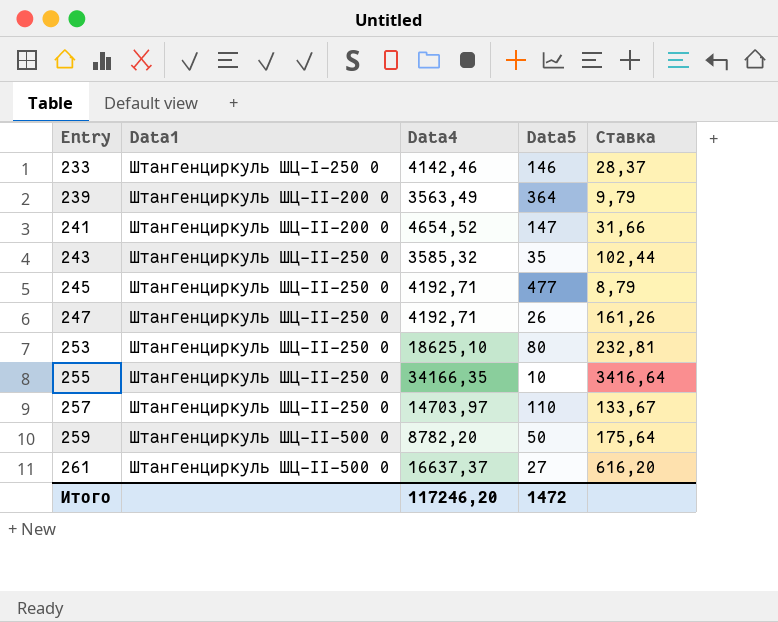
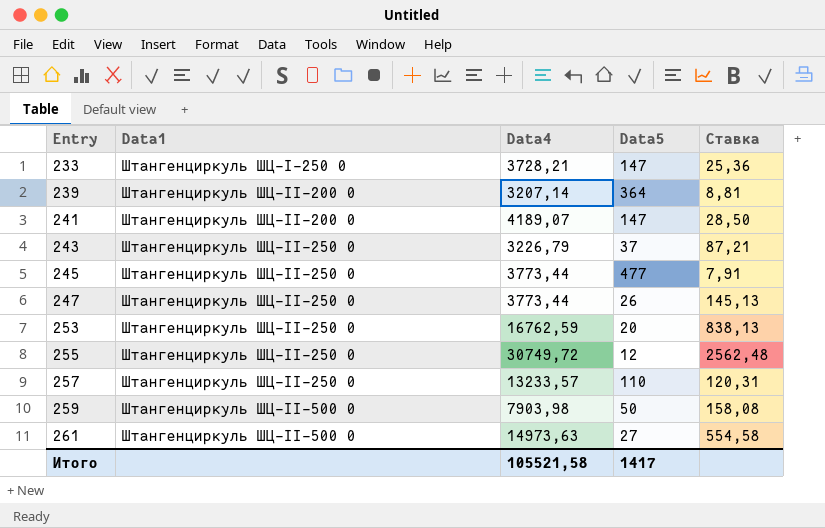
233 | Data4: 4142,46 -> 3728,21
233 | Data5: 146 -> 147
233 | Ставка: 28,37 -> 25,36
239 | Data4: 3563,49 -> 3207,14
239 | Ставка: 9,79 -> 8,81
241 | Data4: 4654,52 -> 4189,07
241 | Ставка: 31,66 -> 28,50
243 | Data4: 3585,32 -> 3226,79
243 | Data5: 35 -> 37
243 | Ставка: 102,44 -> 87,21
245 | Data4: 4192,71 -> 3773,44
245 | Ставка: 8,79 -> 7,91
247 | Data4: 4192,71 -> 3773,44
247 | Ставка: 161,26 -> 145,13
253 | Data4: 18625,10 -> 16762,59
253 | Data5: 80 -> 20
253 | Ставка: 232,81 -> 838,13
255 | Data4: 34166,35 -> 30749,72
255 | Data5: 10 -> 12
255 | Ставка: 3416,64 -> 2562,48
257 | Data4: 14703,97 -> 13233,57
257 | Ставка: 133,67 -> 120,31
259 | Data4: 8782,20 -> 7903,98
259 | Ставка: 175,64 -> 158,08
261 | Data4: 16637,37 -> 14973,63
261 | Ставка: 616,20 -> 554,58
Итого | Data4: 117246,20 -> 105521,58
Итого | Data5: 1472 -> 1417

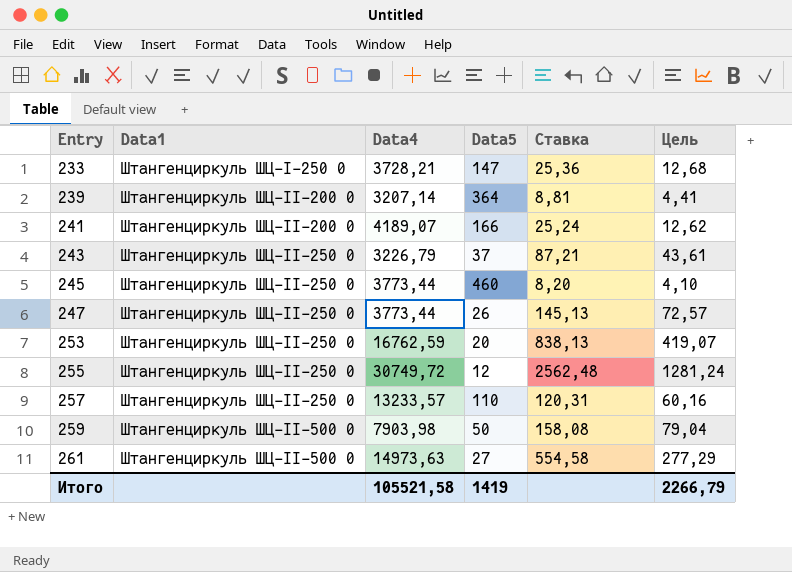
column Цель | formula: none -> [Ставка] * 0,5
241 | Data5: 147 -> 166
241 | Ставка: 28,50 -> 25,24
245 | Data5: 477 -> 460
245 | Ставка: 7,91 -> 8,20
Итого | Data5: 1417 -> 1419

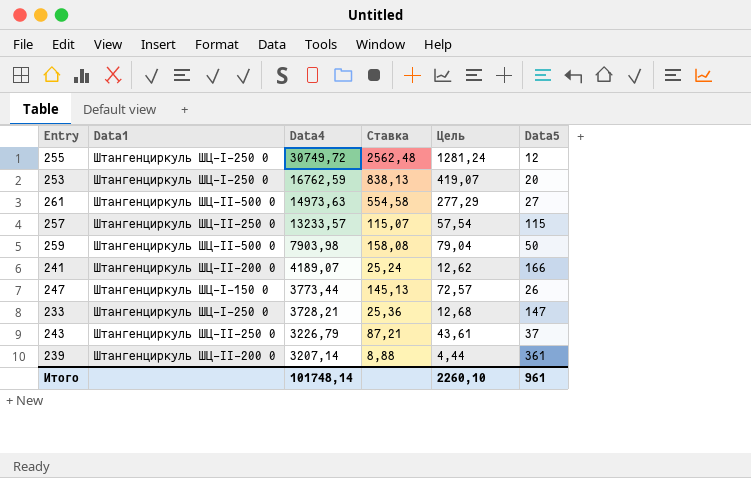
row order: Entry ascending -> Data4 descending
column Data5 | position: 4 -> 6
row 245: Штангенциркуль ШЦ-II-250 0 | 3773,44 | 460 | 8,20 | 4,10 -> none
255 | Data1: Штангенциркуль ШЦ-II-250 0 -> Штангенциркуль ШЦ-I-250 0
253 | Data1: Штангенциркуль ШЦ-II-250 0 -> Штангенциркуль ШЦ-I-250 0
257 | Ставка: 120,31 -> 115,07
257 | Цель: 60,16 -> 57,54
257 | Data5: 110 -> 115
247 | Data1: Штангенциркуль ШЦ-II-250 0 -> Штангенциркуль ШЦ-I-150 0
239 | Ставка: 8,81 -> 8,88
239 | Цель: 4,41 -> 4,44
239 | Data5: 364 -> 361
Итого | Data4: 105521,58 -> 101748,14
Итого | Цель: 2266,79 -> 2260,10
Итого | Data5: 1419 -> 961

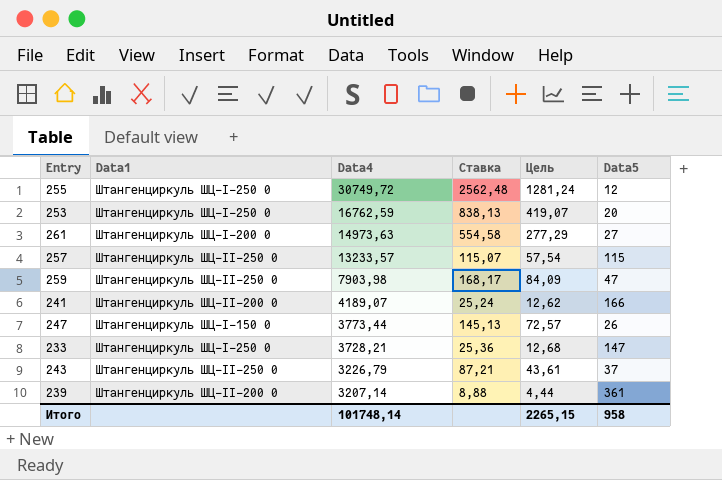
261 | Data1: Штангенциркуль ШЦ-II-500 0 -> Штангенциркуль ШЦ-I-200 0
259 | Data1: Штангенциркуль ШЦ-II-500 0 -> Штангенциркуль ШЦ-II-250 0
259 | Ставка: 158,08 -> 168,17
259 | Цель: 79,04 -> 84,09
259 | Data5: 50 -> 47
Итого | Цель: 2260,10 -> 2265,15
Итого | Data5: 961 -> 958

